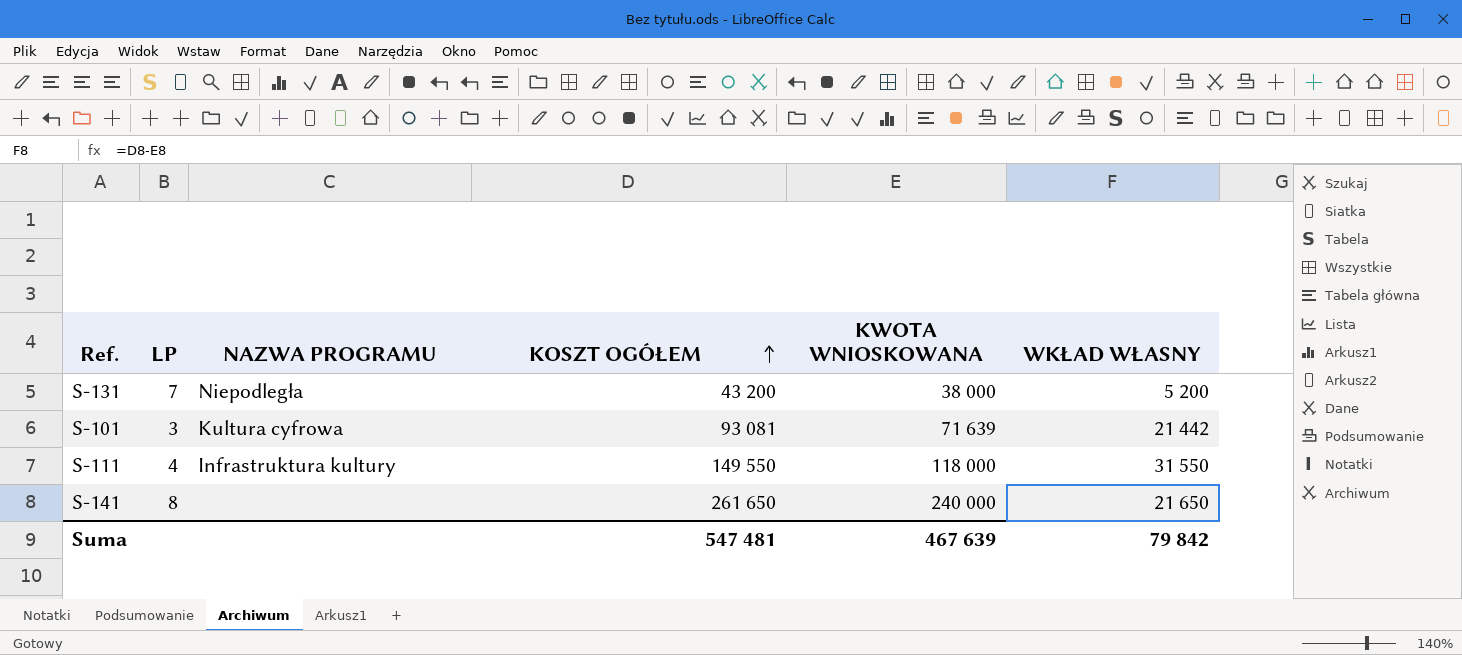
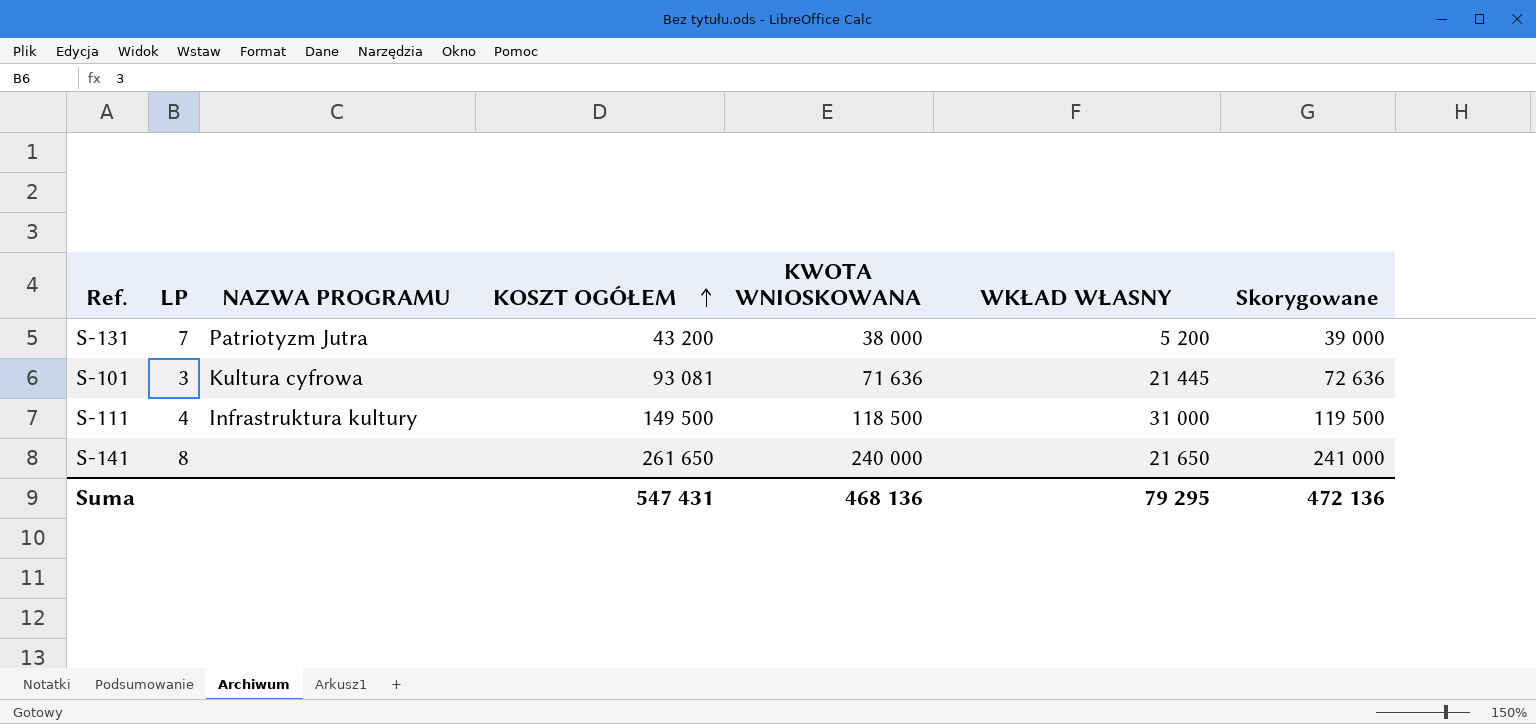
column Skorygowane | formula: none -> [KWOTA WNIOSKOWANA] + 1000
S-131 | NAZWA PROGRAMU: Niepodległa -> Patriotyzm Jutra
S-101 | KWOTA WNIOSKOWANA: 71 639 -> 71 636
S-101 | WKŁAD WŁASNY: 21 442 -> 21 445
S-111 | KOSZT OGÓŁEM: 149 550 -> 149 500
S-111 | KWOTA WNIOSKOWANA: 118 000 -> 118 500
S-111 | WKŁAD WŁASNY: 31 550 -> 31 000
Suma | KOSZT OGÓŁEM: 547 481 -> 547 431
Suma | KWOTA WNIOSKOWANA: 467 639 -> 468 136
Suma | WKŁAD WŁASNY: 79 842 -> 79 295

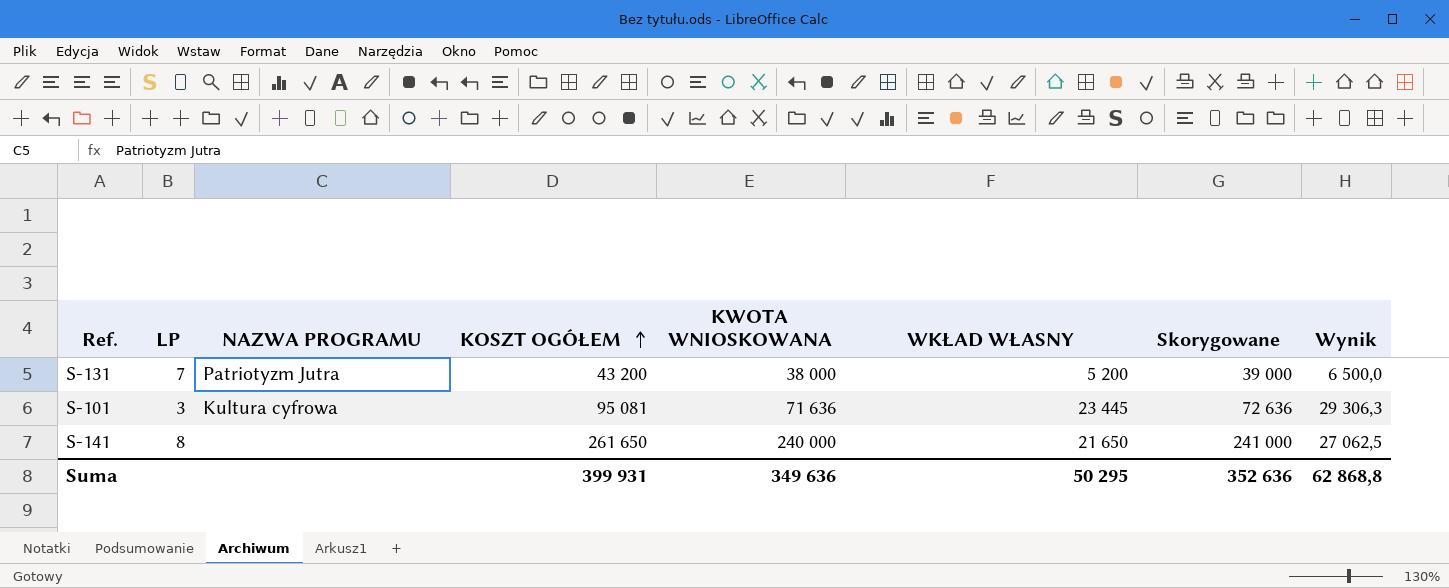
column Wynik | formula: none -> [WKŁAD WŁASNY] * 1,25
row S-111: 4 | Infrastruktura kultury | 149 500 | 118 500 | 31 000 | 119 500 -> none
S-101 | KOSZT OGÓŁEM: 93 081 -> 95 081
S-101 | WKŁAD WŁASNY: 21 445 -> 23 445
Suma | KOSZT OGÓŁEM: 547 431 -> 399 931
Suma | KWOTA WNIOSKOWANA: 468 136 -> 349 636
Suma | WKŁAD WŁASNY: 79 295 -> 50 295
Suma | Skorygowane: 472 136 -> 352 636

